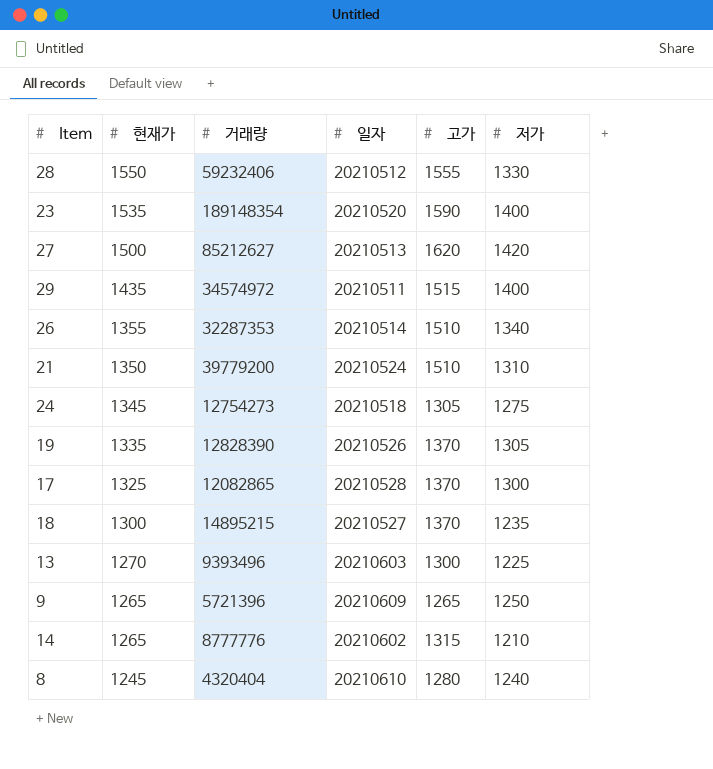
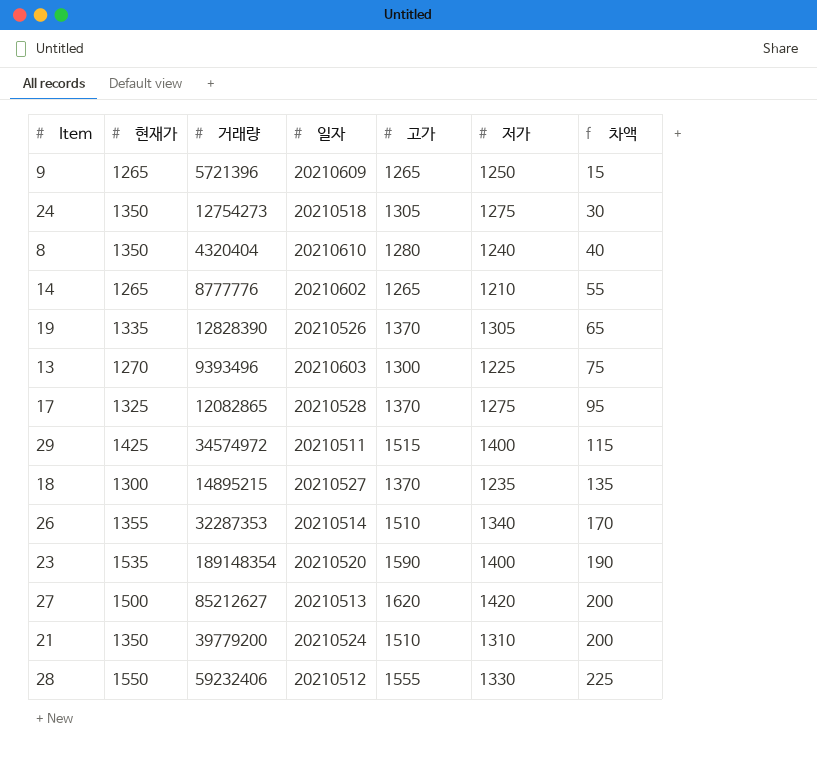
row order: 현재가 descending -> 차액 ascending
column 차액 | formula: none -> [고가] - [저가]
24 | 현재가: 1345 -> 1350
8 | 현재가: 1245 -> 1350
14 | 고가: 1315 -> 1265
17 | 저가: 1300 -> 1275
29 | 현재가: 1435 -> 1425

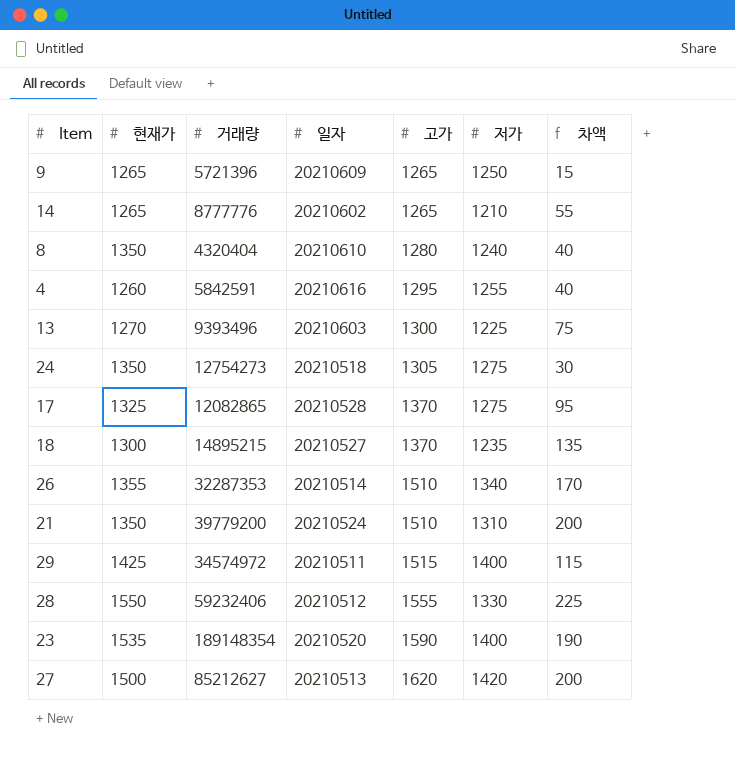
row order: 차액 ascending -> 고가 ascending
row 19: 1335 | 12828390 | 20210526 | 1370 | 1305 | 65 -> none
row 4: none -> 1260 | 5842591 | 20210616 | 1295 | 1255 | 40

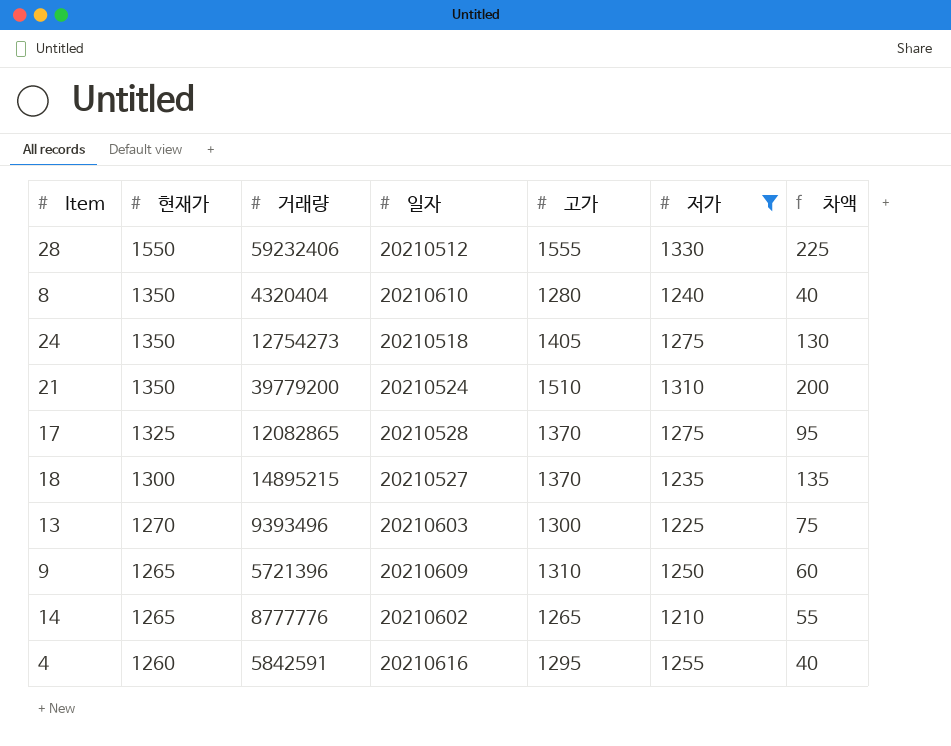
filter: none -> 저가 <= 1330
row order: 고가 ascending -> 현재가 descending
24 | 고가: 1305 -> 1405
24 | 차액: 30 -> 130
9 | 고가: 1265 -> 1310
9 | 차액: 15 -> 60

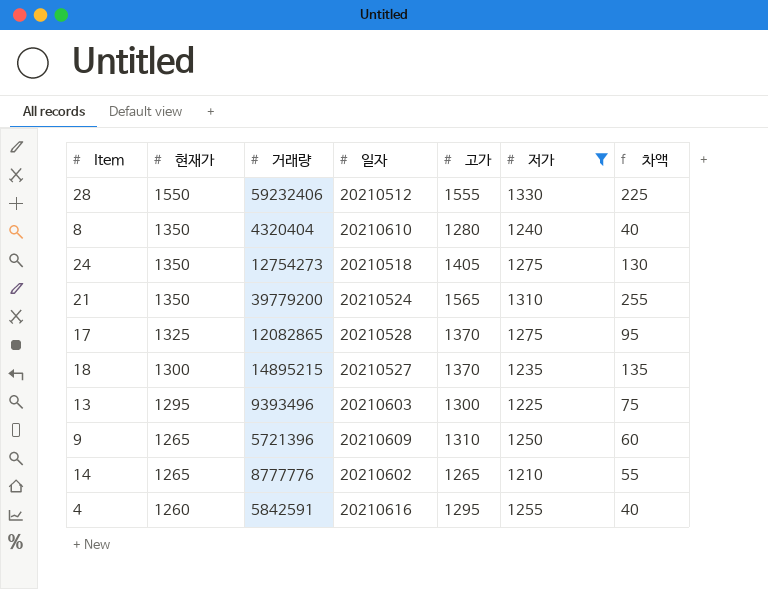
21 | 고가: 1510 -> 1565
21 | 차액: 200 -> 255
13 | 현재가: 1270 -> 1295

